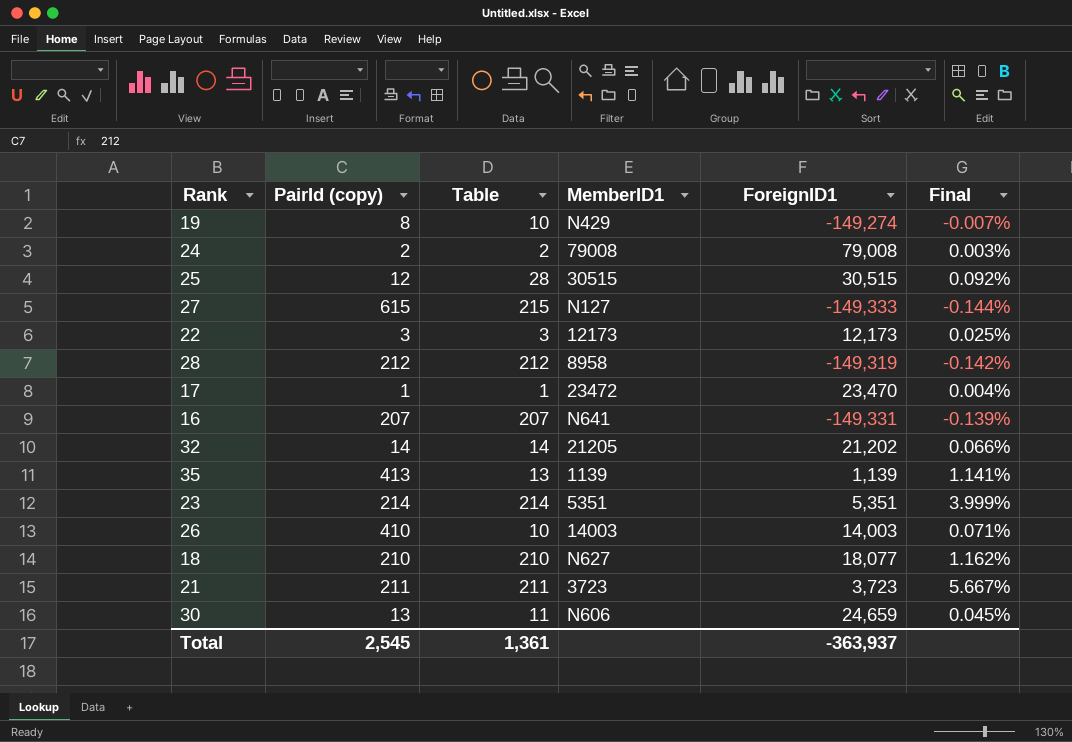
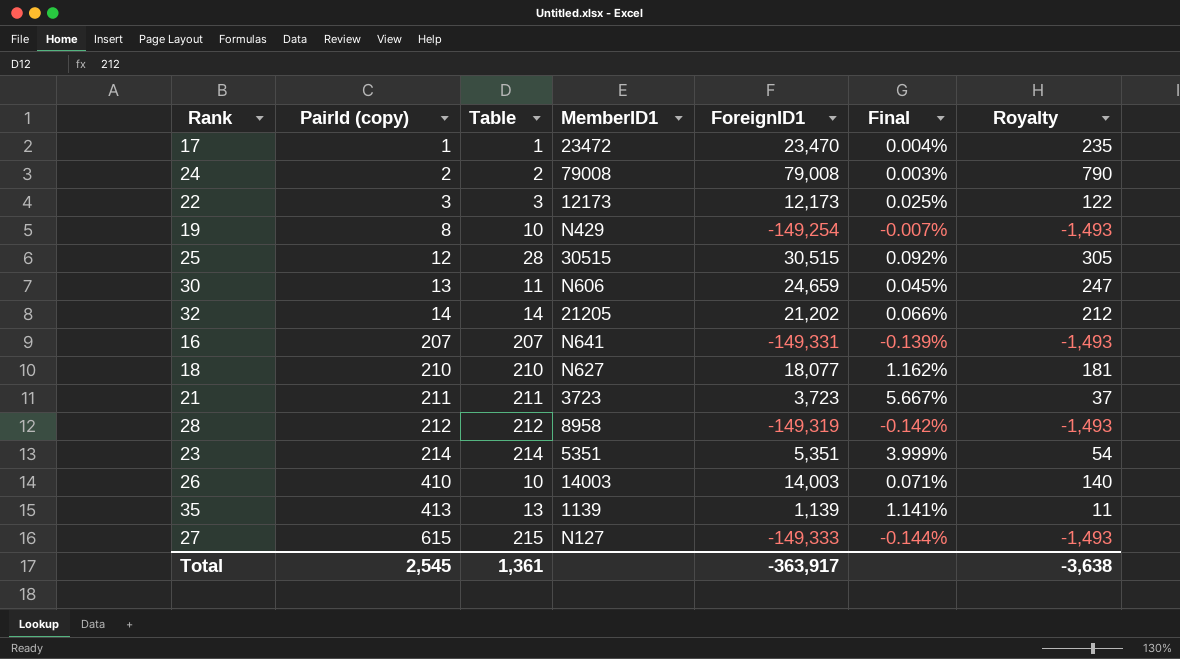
row order: none -> PairId (copy) ascending
column Royalty | formula: none -> [ForeignID1] * 0.01
19 | ForeignID1: -149,274 -> -149,254
Total | ForeignID1: -363,937 -> -363,917

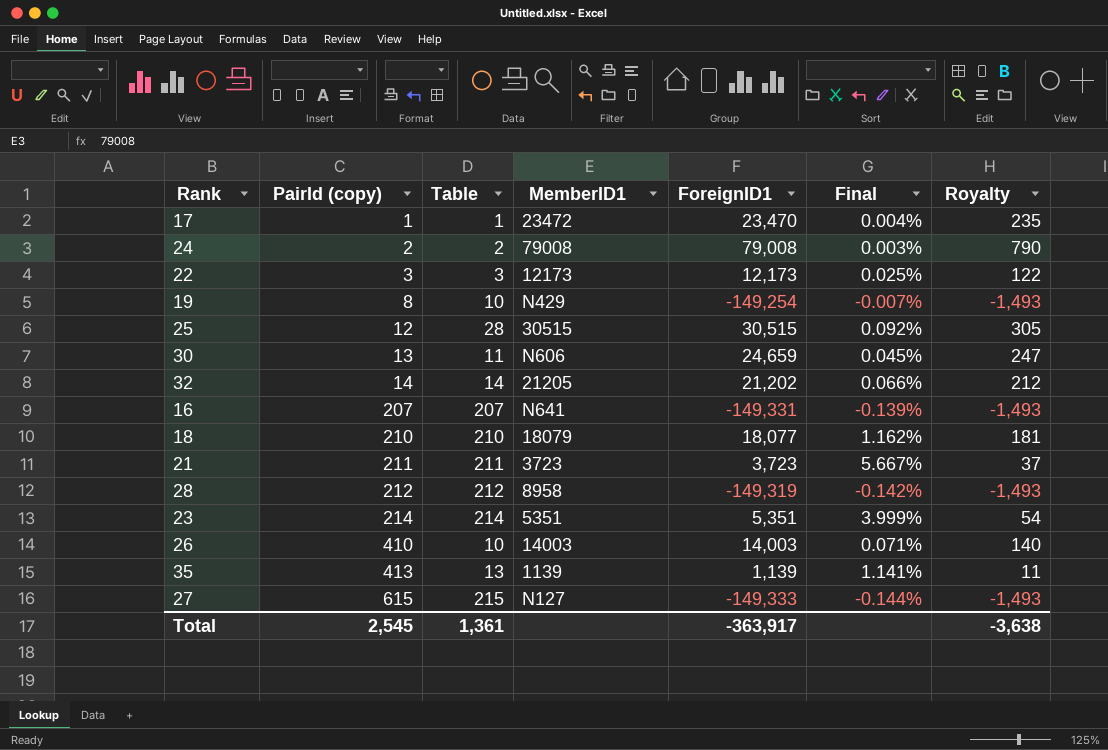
18 | MemberID1: N627 -> 18079

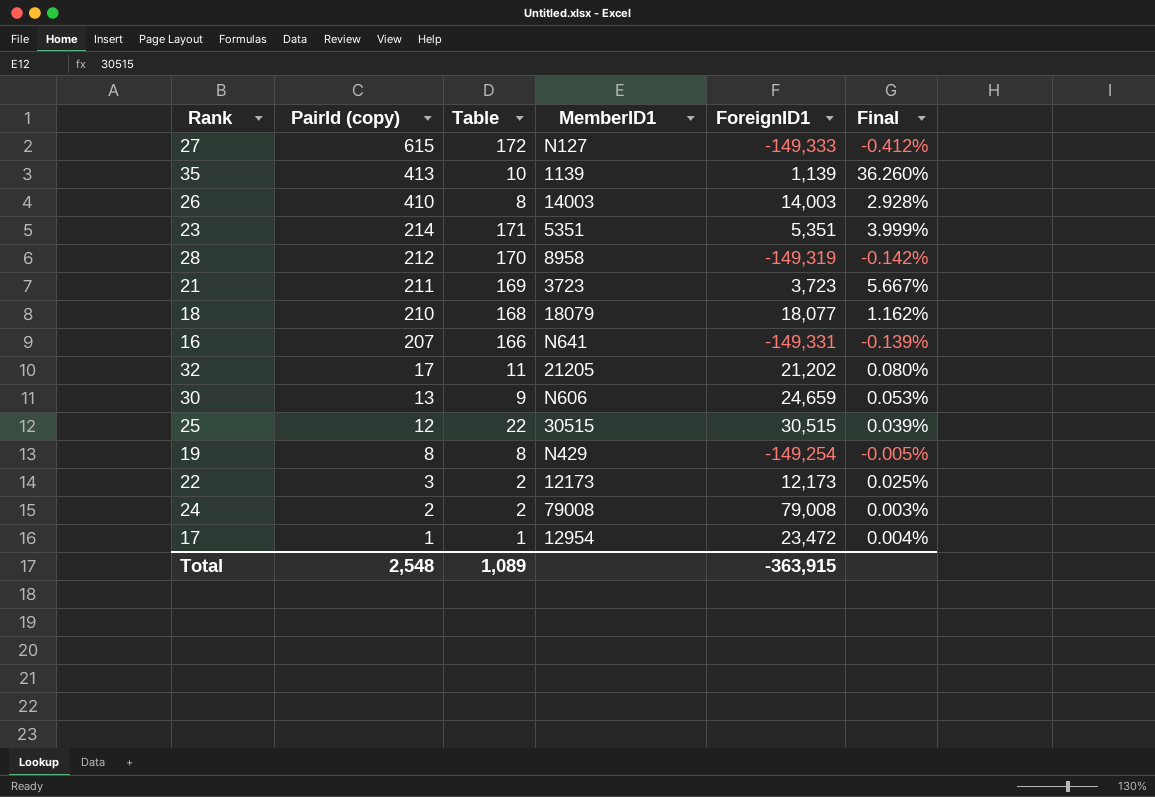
row order: PairId (copy) ascending -> PairId (copy) descending
column Royalty | formula: [ForeignID1] * 0.01 -> none
column Final | formula: [Table] / [ForeignID1] -> [PairId (copy)] / [ForeignID1]
27 | Table: 215 -> 172
35 | Table: 13 -> 10
26 | Table: 10 -> 8
23 | Table: 214 -> 171
28 | Table: 212 -> 170
21 | Table: 211 -> 169
18 | Table: 210 -> 168
16 | Table: 207 -> 166
32 | PairId (copy): 14 -> 17
32 | Table: 14 -> 11
30 | Table: 11 -> 9
25 | Table: 28 -> 22
19 | Table: 10 -> 8
22 | Table: 3 -> 2
17 | MemberID1: 23472 -> 12954
17 | ForeignID1: 23,470 -> 23,472
Total | PairId (copy): 2,545 -> 2,548
Total | Table: 1,361 -> 1,089
Total | ForeignID1: -363,917 -> -363,915

